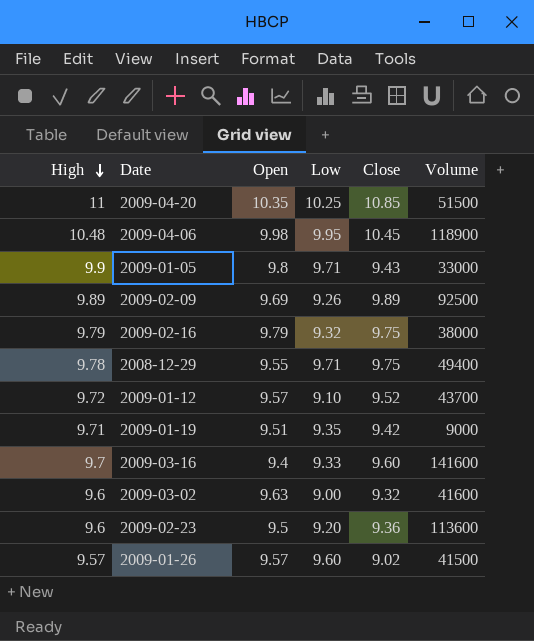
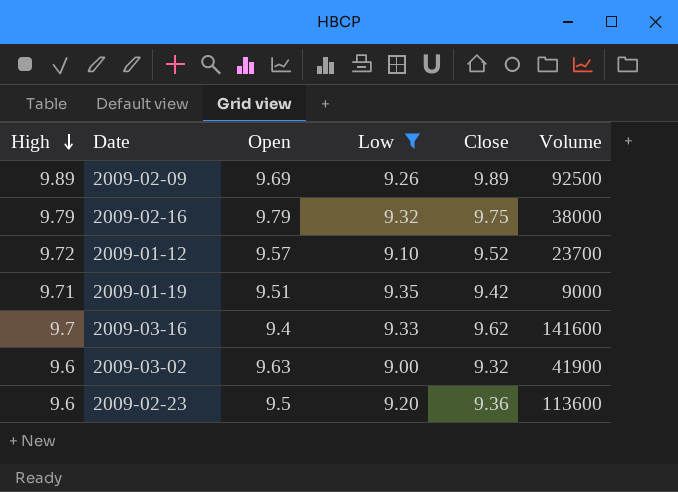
filter: none -> Low <= 9.35
2009-01-12 | Volume: 43700 -> 23700
2009-03-16 | Close: 9.60 -> 9.62
2009-03-02 | Volume: 41600 -> 41900

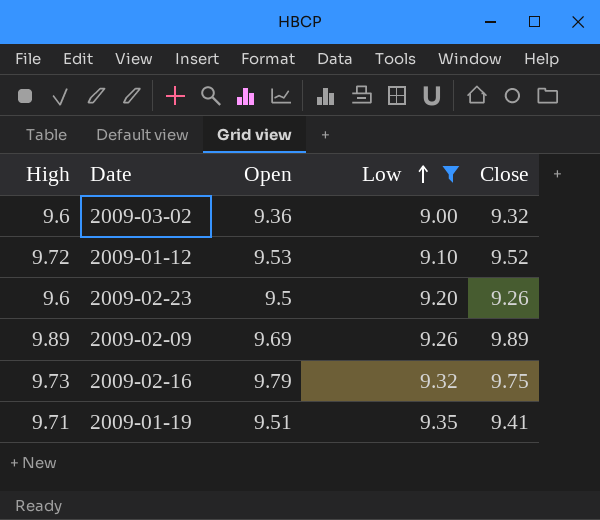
row order: High descending -> Low ascending
column Volume | position: 6 -> none
row 2009-03-16: 9.7 | 9.4 | 9.33 | 9.62 | 141600 -> none
2009-03-02 | Open: 9.63 -> 9.36
2009-01-12 | Open: 9.57 -> 9.53
2009-02-23 | Close: 9.36 -> 9.26
2009-02-16 | High: 9.79 -> 9.73
2009-01-19 | Close: 9.42 -> 9.41

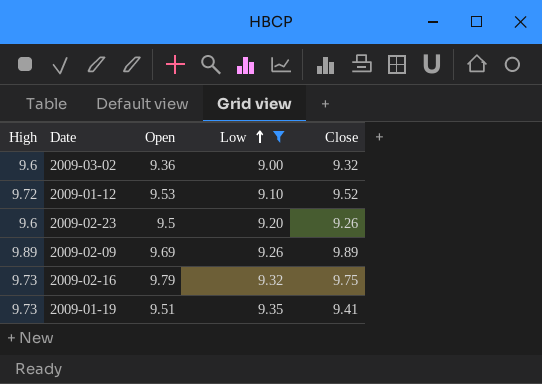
2009-01-19 | High: 9.71 -> 9.73

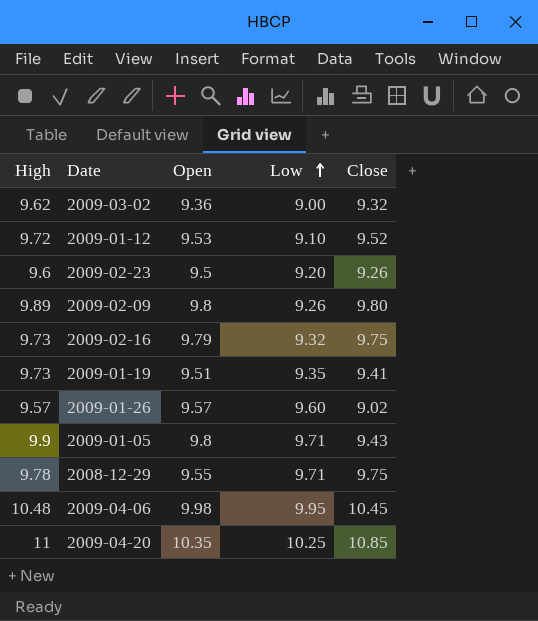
filter: Low <= 9.35 -> none
2009-03-02 | High: 9.6 -> 9.62
2009-02-09 | Open: 9.69 -> 9.8
2009-02-09 | Close: 9.89 -> 9.80

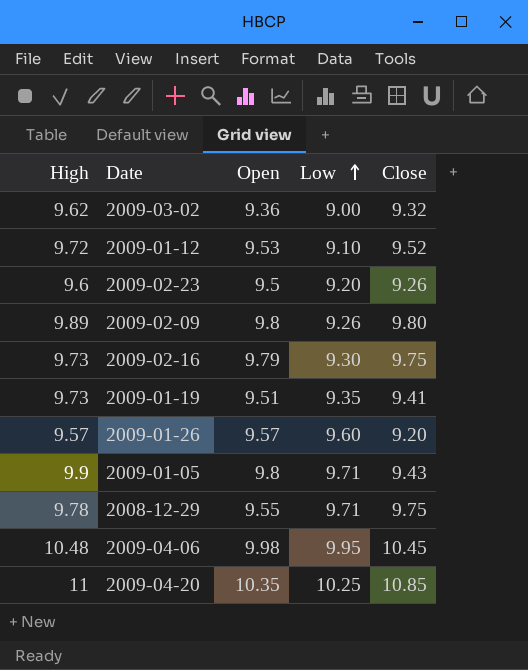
2009-02-16 | Low: 9.32 -> 9.30
2009-01-26 | Close: 9.02 -> 9.20

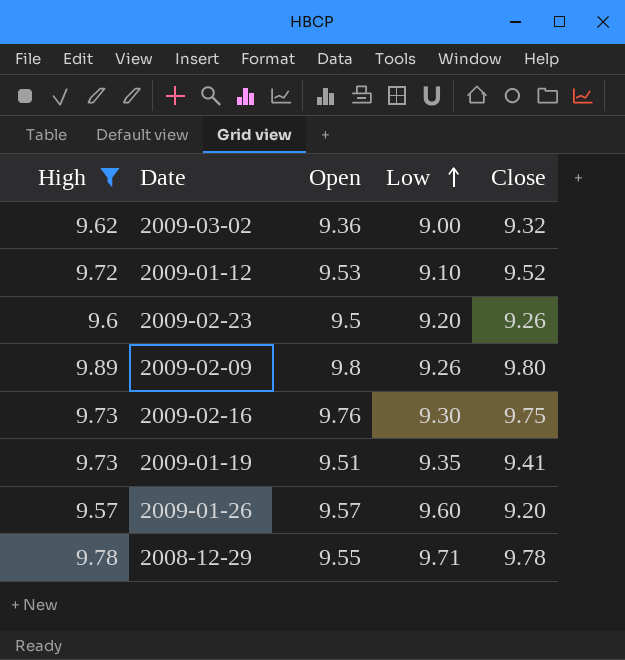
filter: none -> High <= 9.89
2009-02-16 | Open: 9.79 -> 9.76
2008-12-29 | Close: 9.75 -> 9.78

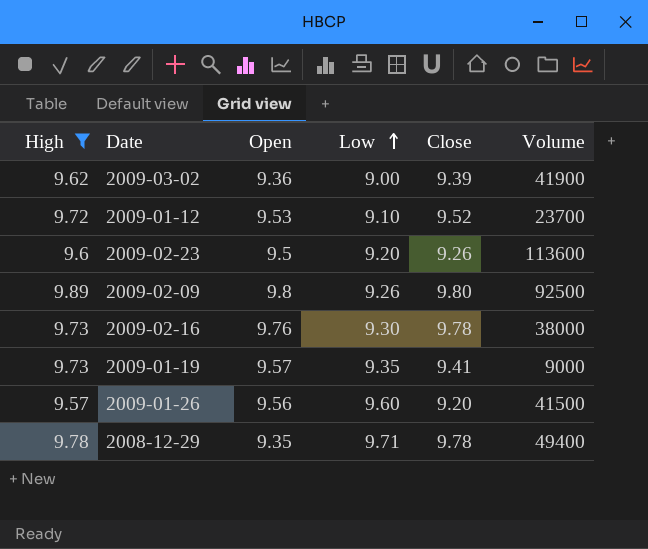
column Volume | position: none -> 6
2009-03-02 | Close: 9.32 -> 9.39
2009-02-16 | Close: 9.75 -> 9.78
2009-01-19 | Open: 9.51 -> 9.57
2009-01-26 | Open: 9.57 -> 9.56
2008-12-29 | Open: 9.55 -> 9.35

